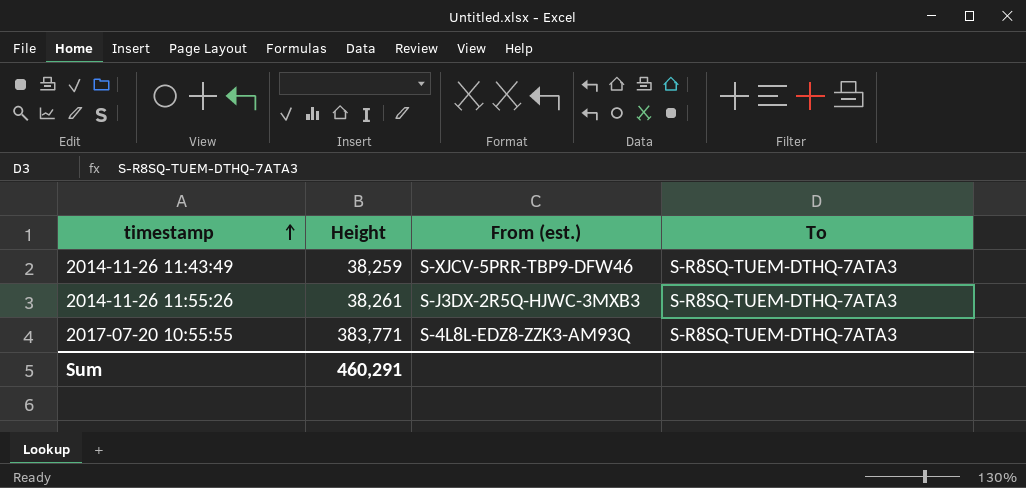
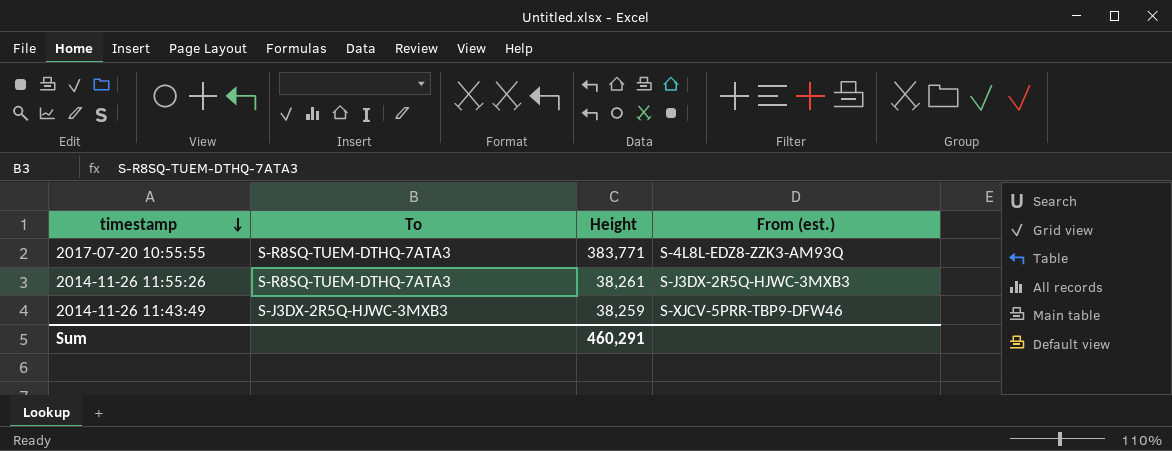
row order: timestamp ascending -> timestamp descending
column To | position: 4 -> 2
2014-11-26 11:43:49 | To: S-R8SQ-TUEM-DTHQ-7ATA3 -> S-J3DX-2R5Q-HJWC-3MXB3

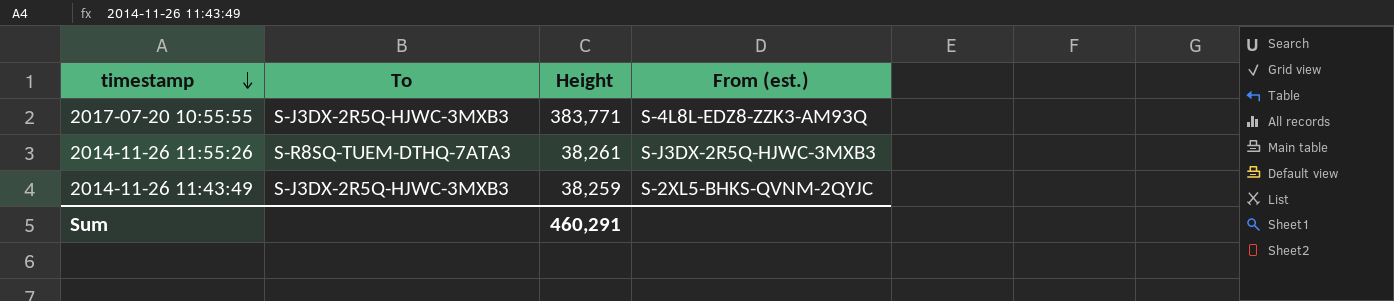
2017-07-20 10:55:55 | To: S-R8SQ-TUEM-DTHQ-7ATA3 -> S-J3DX-2R5Q-HJWC-3MXB3
2014-11-26 11:43:49 | From (est.): S-XJCV-5PRR-TBP9-DFW46 -> S-2XL5-BHKS-QVNM-2QYJC

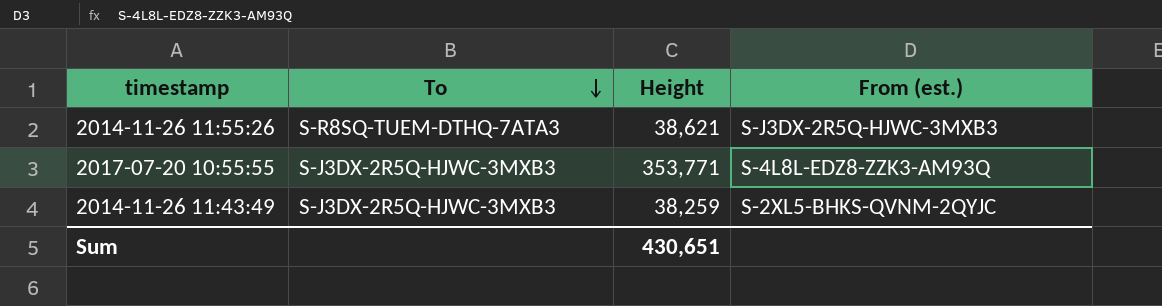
row order: timestamp descending -> To descending
2014-11-26 11:55:26 | Height: 38,261 -> 38,621
2017-07-20 10:55:55 | Height: 383,771 -> 353,771
Sum | Height: 460,291 -> 430,651

